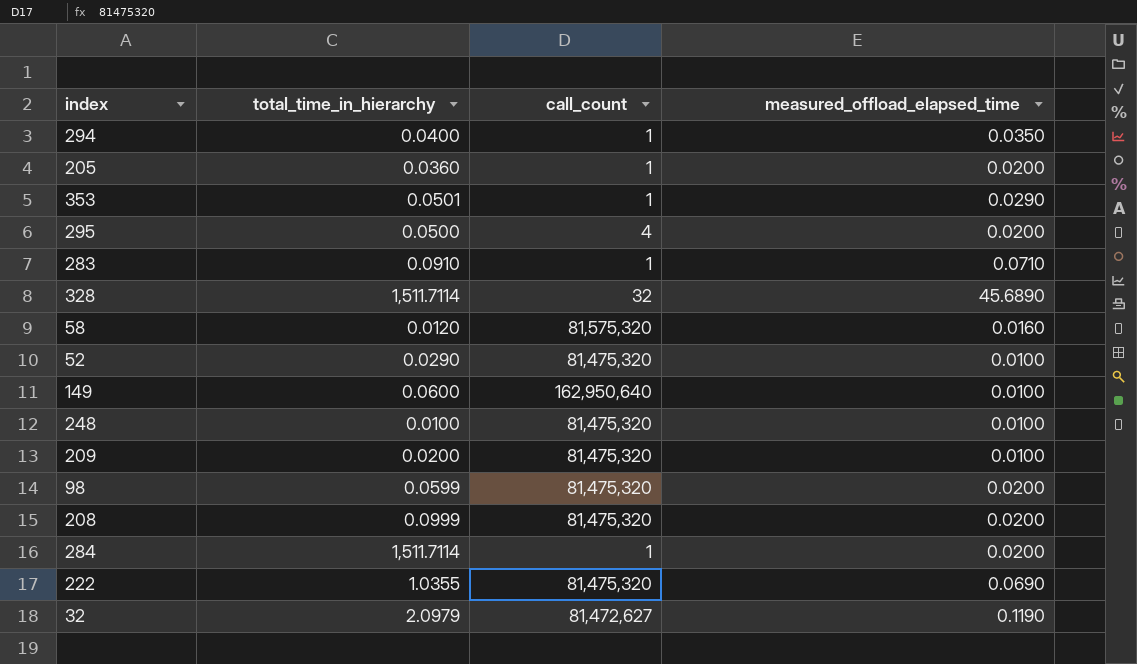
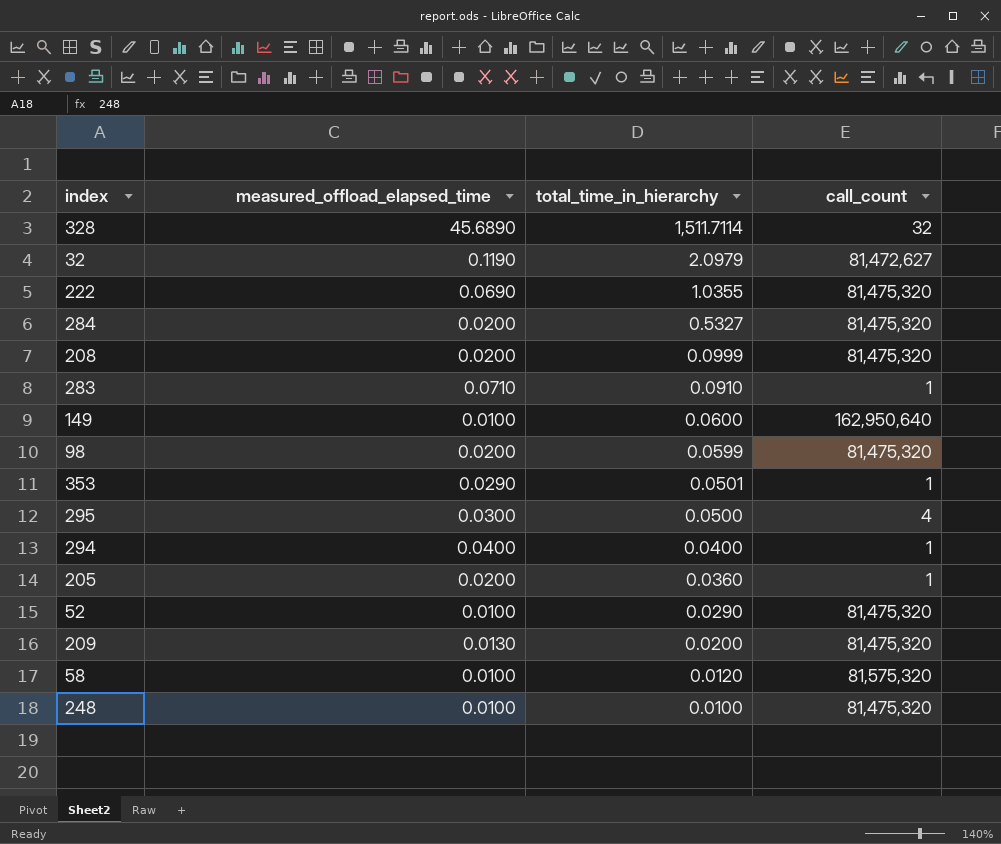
row order: none -> total_time_in_hierarchy descending
column measured_offload_elapsed_time | position: 4 -> 2
284 | total_time_in_hierarchy: 1,511.7114 -> 0.5327
284 | call_count: 1 -> 81,475,320
295 | measured_offload_elapsed_time: 0.0200 -> 0.0300
294 | measured_offload_elapsed_time: 0.0350 -> 0.0400
209 | measured_offload_elapsed_time: 0.0100 -> 0.0130
58 | measured_offload_elapsed_time: 0.0160 -> 0.0100

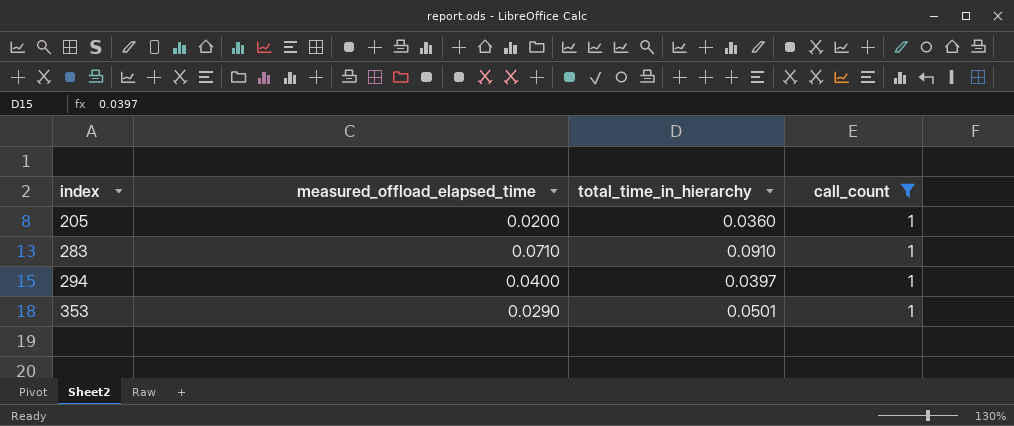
filter: none -> call_count = 1
row order: total_time_in_hierarchy descending -> index ascending
294 | total_time_in_hierarchy: 0.0400 -> 0.0397

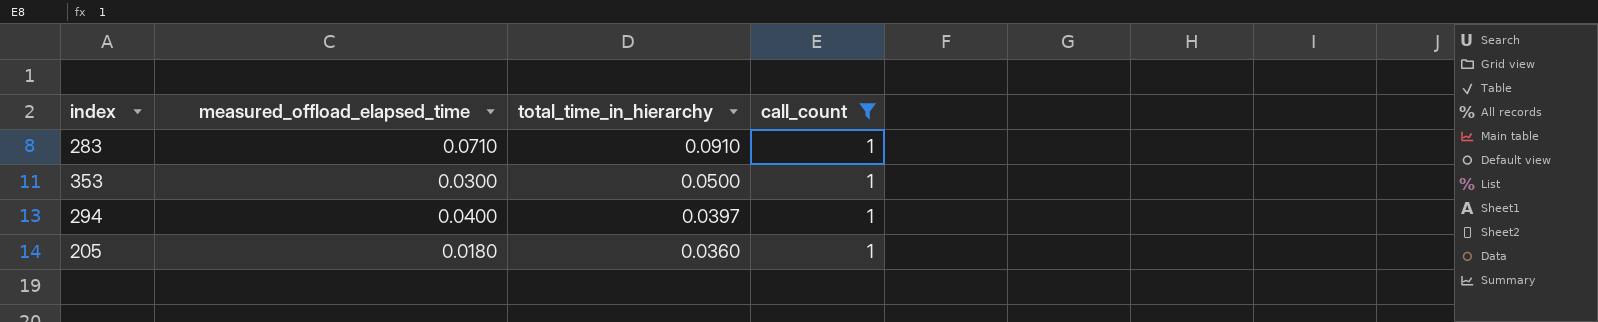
row order: index ascending -> total_time_in_hierarchy descending
353 | measured_offload_elapsed_time: 0.0290 -> 0.0300
353 | total_time_in_hierarchy: 0.0501 -> 0.0500
205 | measured_offload_elapsed_time: 0.0200 -> 0.0180

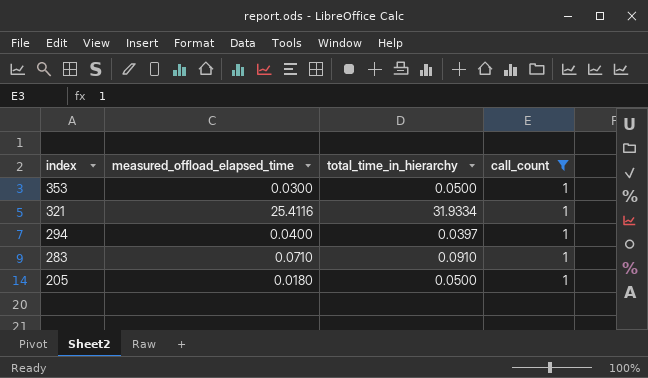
row order: total_time_in_hierarchy descending -> index descending
row 321: none -> 25.4116 | 31.9334 | 1
205 | total_time_in_hierarchy: 0.0360 -> 0.0500

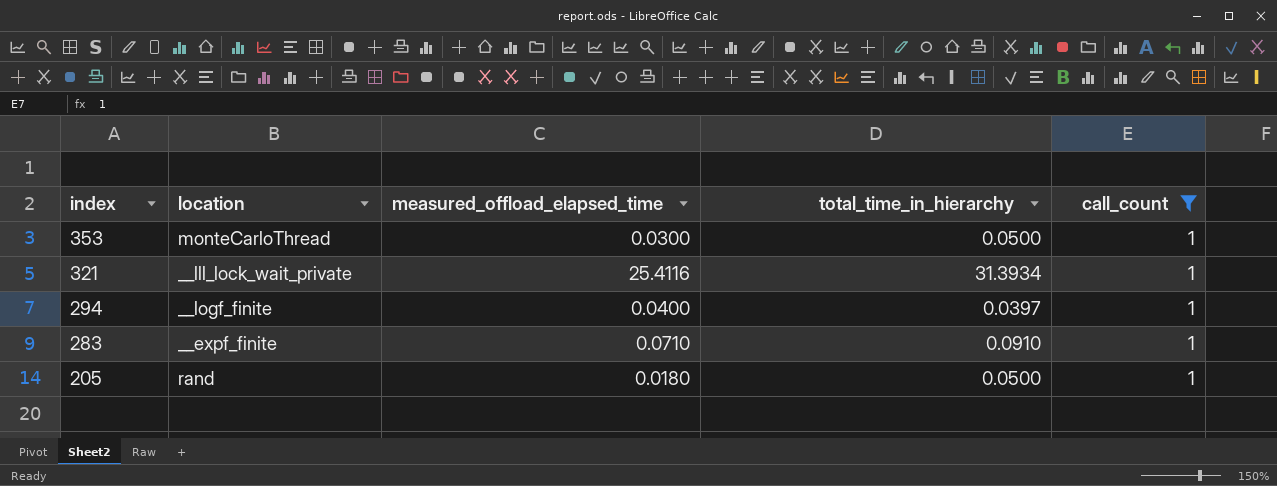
column location | position: none -> 2
321 | total_time_in_hierarchy: 31.9334 -> 31.3934

